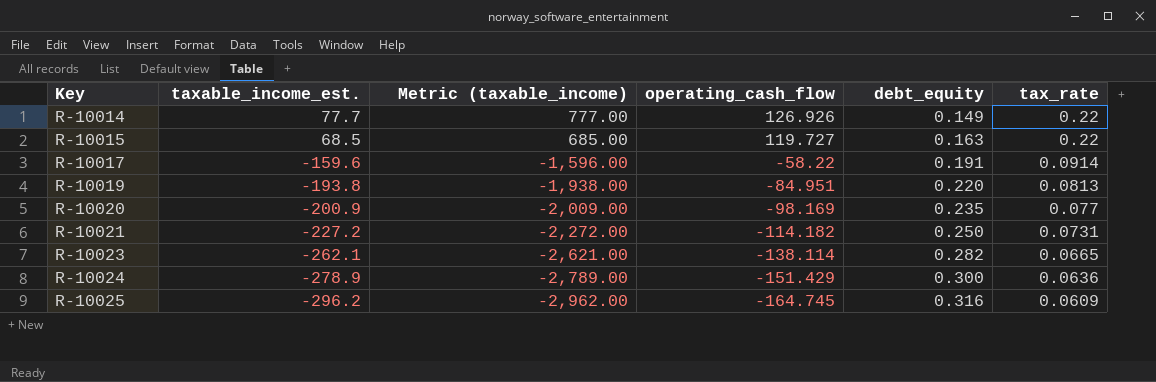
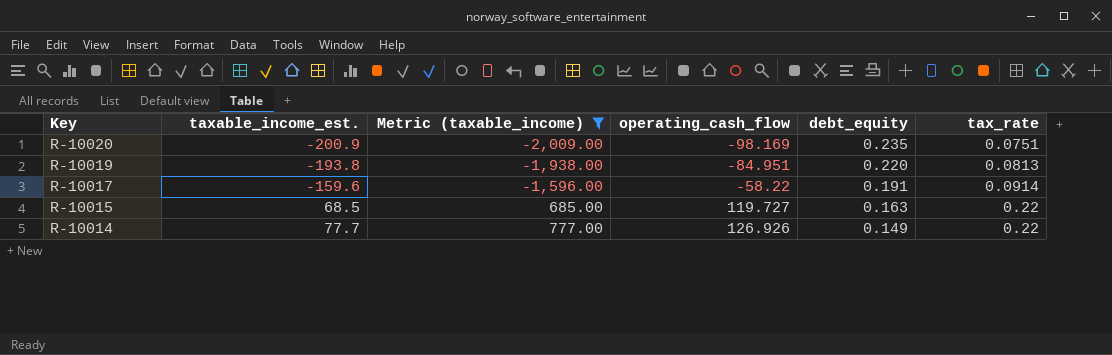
filter: none -> Metric (taxable_income) >= -2,009.00
row order: Key ascending -> Key descending
R-10020 | tax_rate: 0.077 -> 0.0751

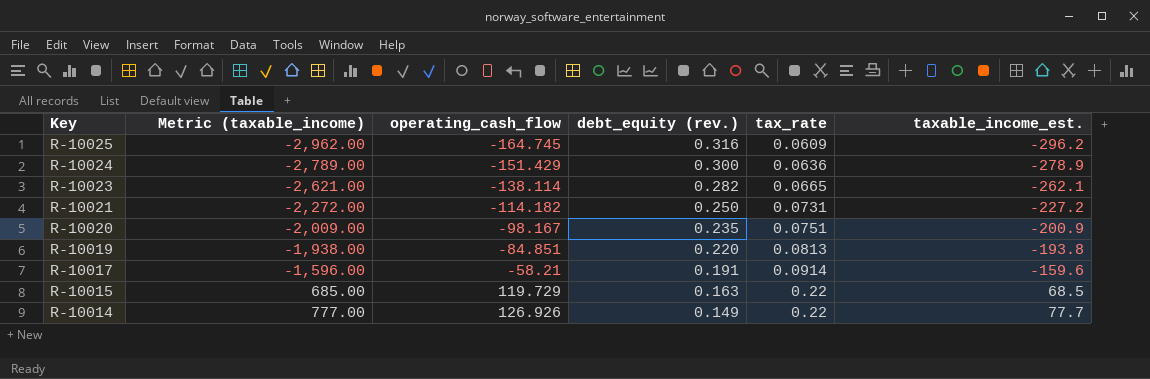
filter: Metric (taxable_income) >= -2,009.00 -> none
column name: debt_equity -> debt_equity (rev.)
column taxable_income_est. | position: 2 -> 6
R-10020 | operating_cash_flow: -98.169 -> -98.167
R-10019 | operating_cash_flow: -84.951 -> -84.851
R-10017 | operating_cash_flow: -58.22 -> -58.21
R-10015 | operating_cash_flow: 119.727 -> 119.729

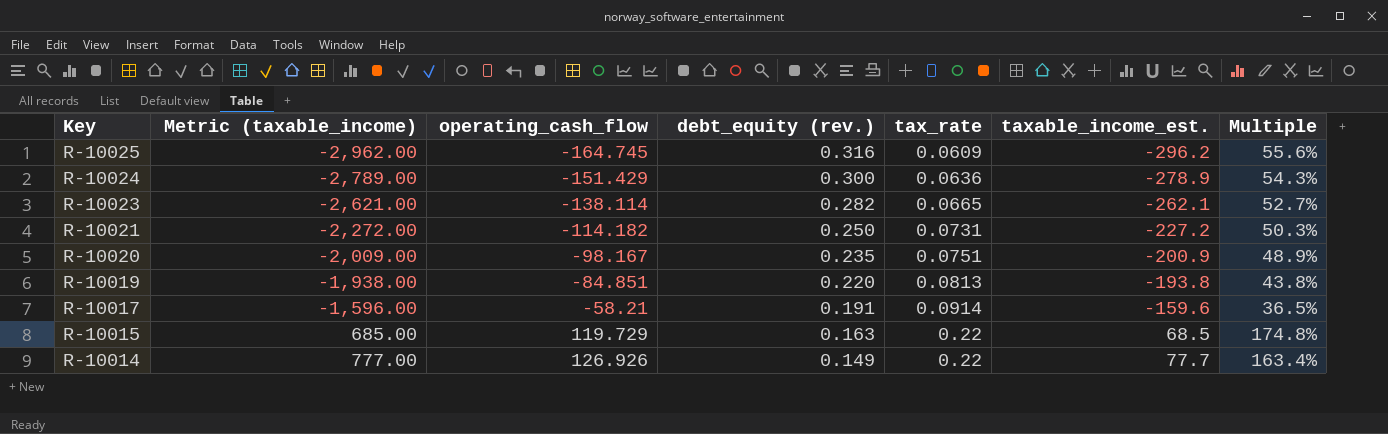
column Multiple | formula: none -> [operating_cash_flow] / [taxable_income_est.]

